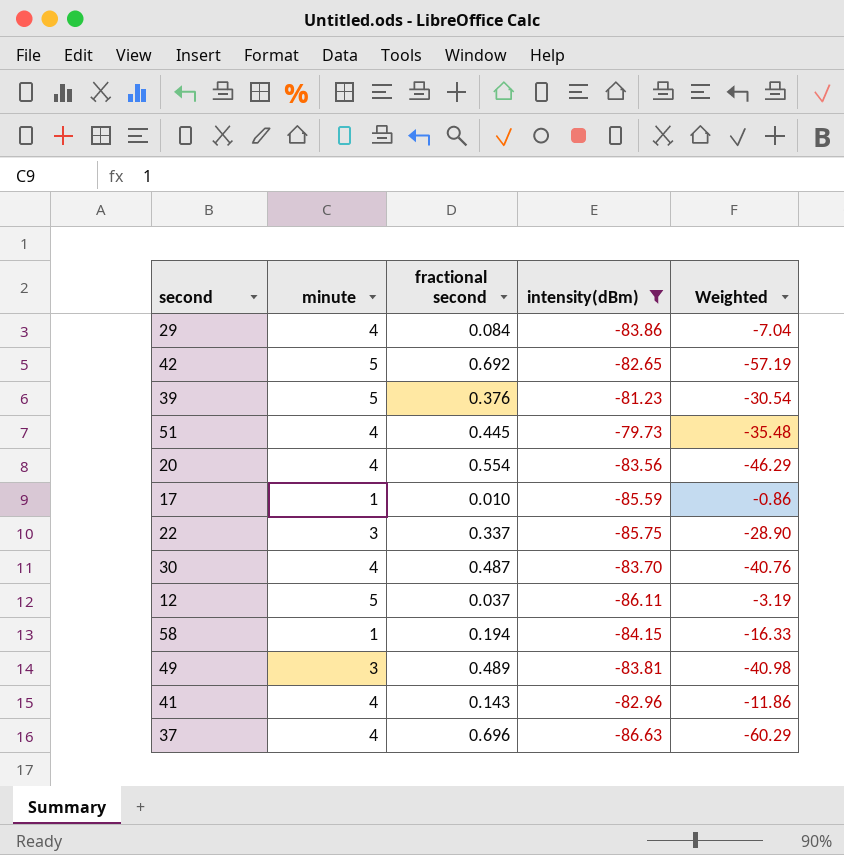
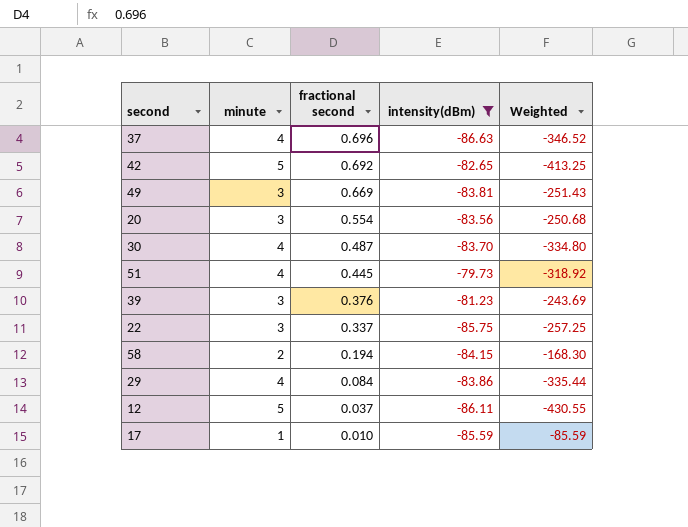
row order: none -> fractional second descending
column Weighted | formula: [fractional second] * [intensity(dBm)] -> [minute] * [intensity(dBm)]
row 41: 4 | 0.143 | -82.96 | -11.86 -> none
49 | fractional second: 0.489 -> 0.669
20 | minute: 4 -> 3
39 | minute: 5 -> 3
58 | minute: 1 -> 2

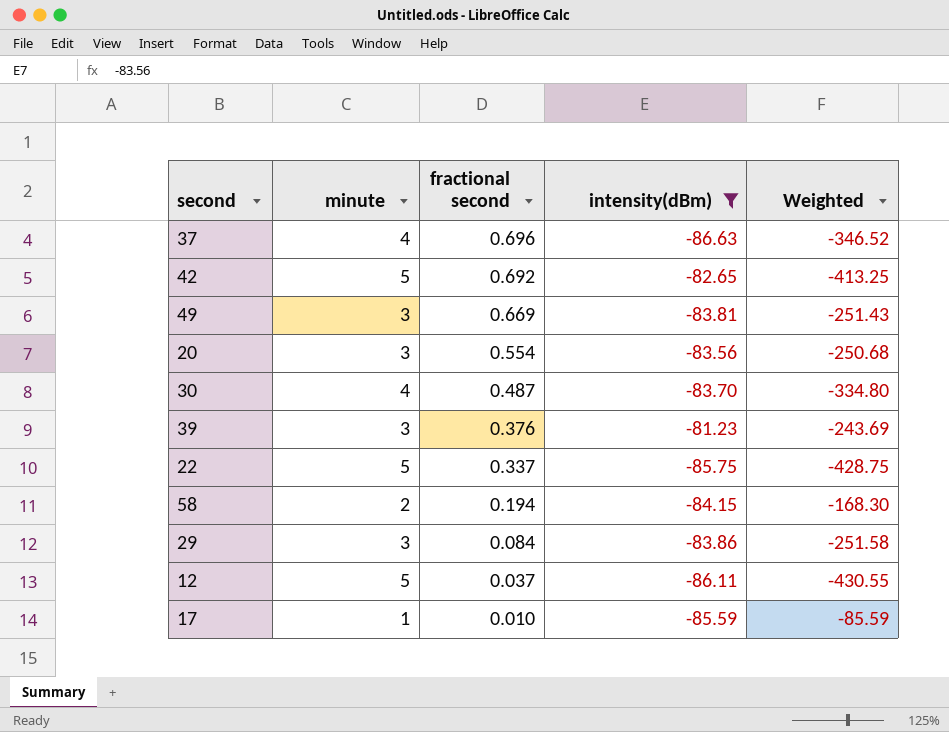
row 51: 4 | 0.445 | -79.73 | -318.92 -> none
22 | minute: 3 -> 5
22 | Weighted: -257.25 -> -428.75
29 | minute: 4 -> 3
29 | Weighted: -335.44 -> -251.58

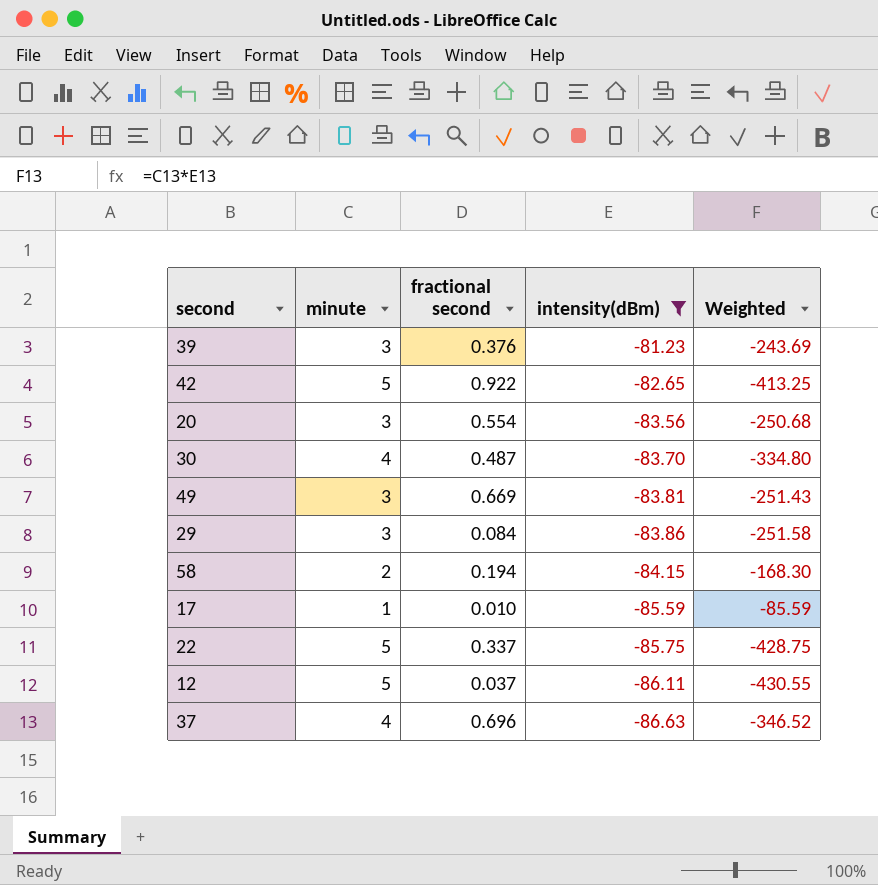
row order: fractional second descending -> intensity(dBm) descending
42 | fractional second: 0.692 -> 0.922

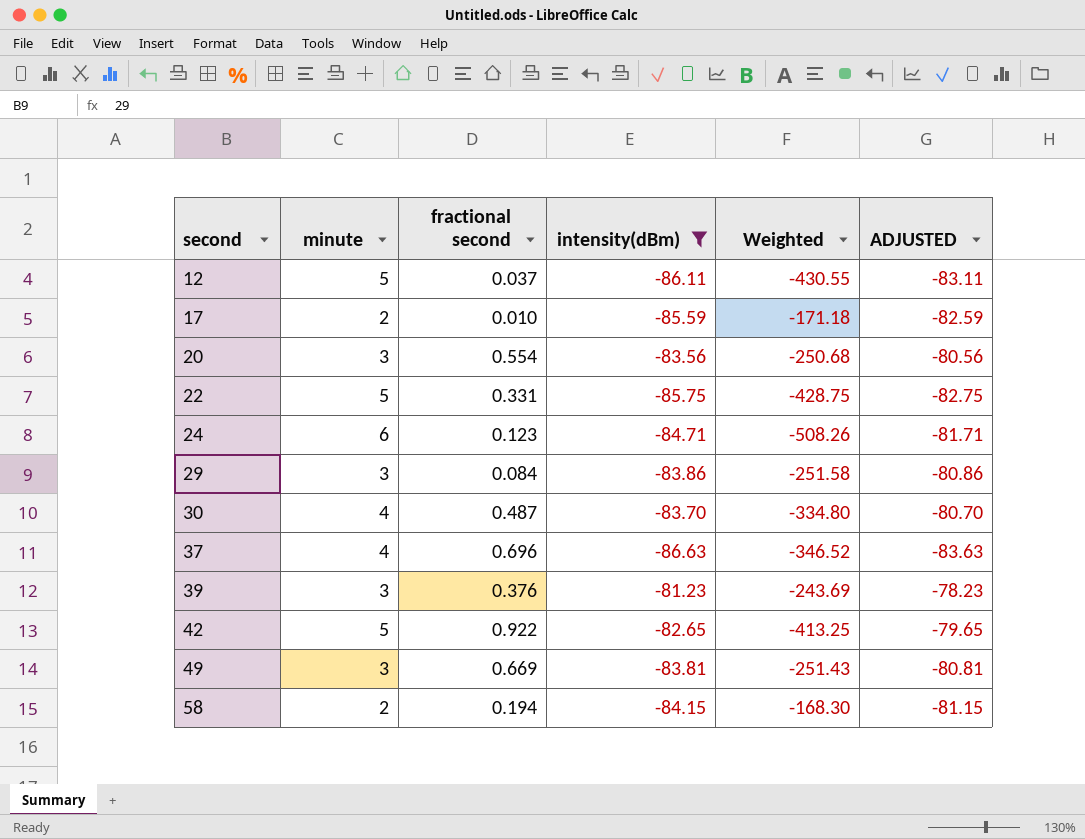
row order: intensity(dBm) descending -> second ascending
column ADJUSTED | formula: none -> [intensity(dBm)] + 3
17 | minute: 1 -> 2
17 | Weighted: -85.59 -> -171.18
22 | fractional second: 0.337 -> 0.331
row 24: none -> 6 | 0.123 | -84.71 | -508.26 | -81.71

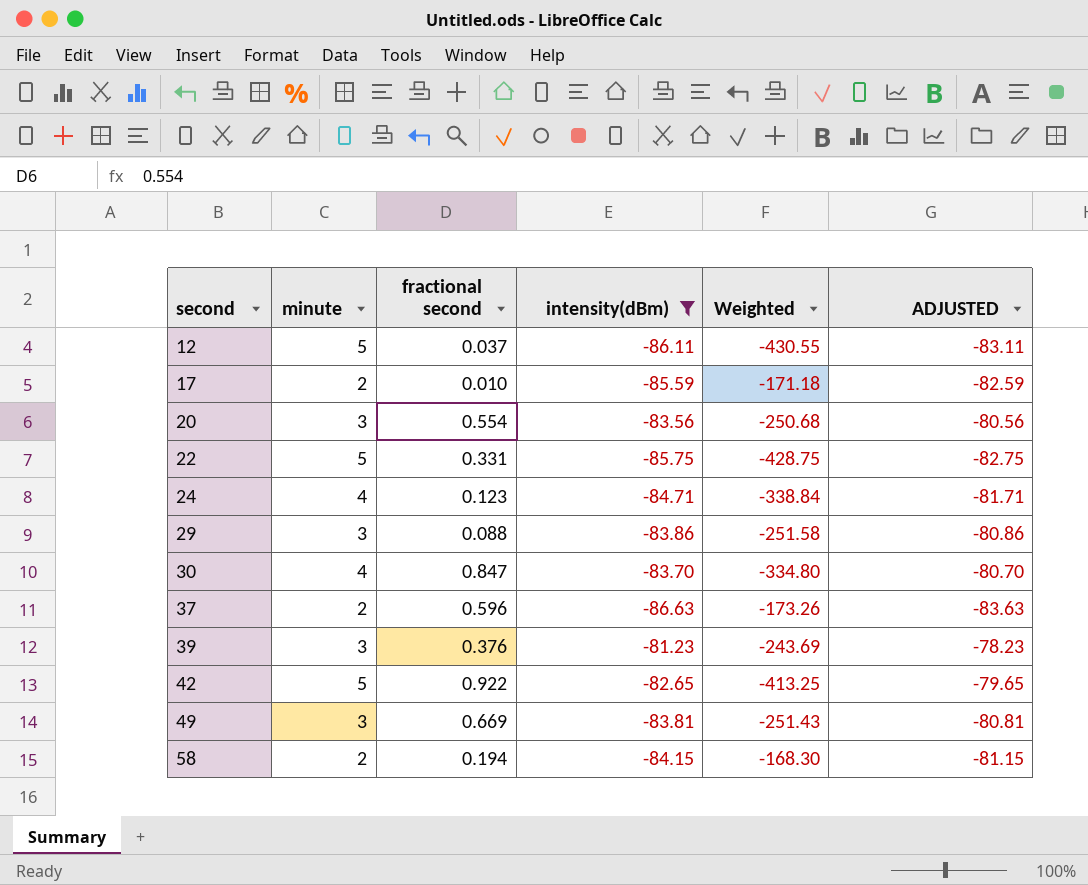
24 | minute: 6 -> 4
24 | Weighted: -508.26 -> -338.84
29 | fractional second: 0.084 -> 0.088
30 | fractional second: 0.487 -> 0.847
37 | minute: 4 -> 2
37 | fractional second: 0.696 -> 0.596
37 | Weighted: -346.52 -> -173.26

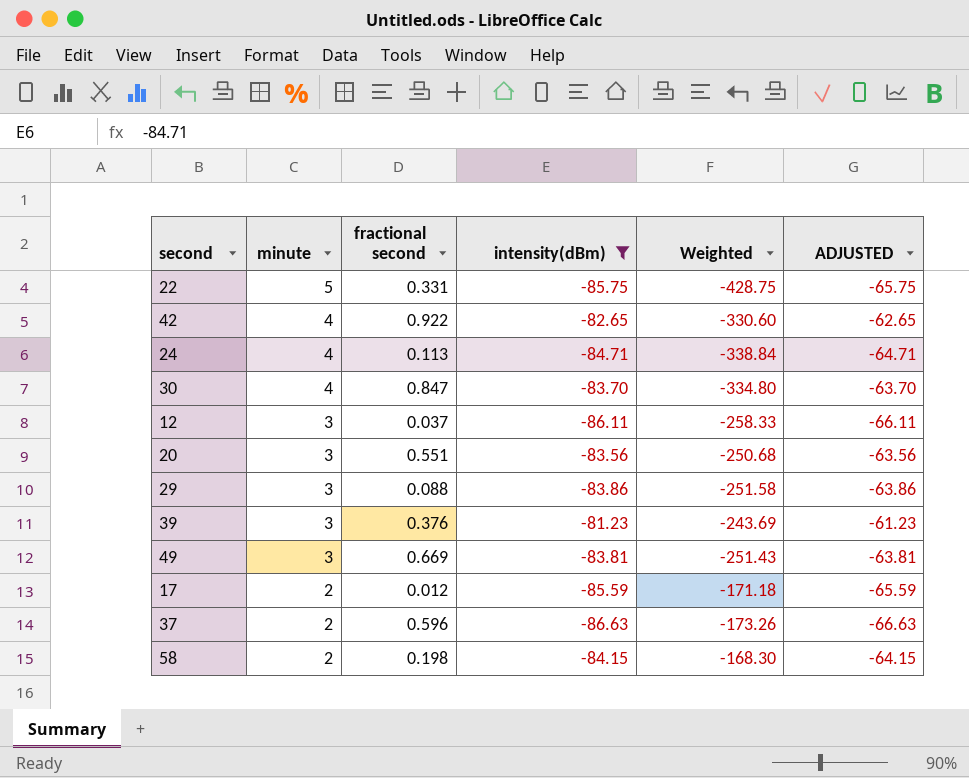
row order: second ascending -> minute descending
column ADJUSTED | formula: [intensity(dBm)] + 3 -> [intensity(dBm)] + 20
42 | minute: 5 -> 4
42 | Weighted: -413.25 -> -330.60
24 | fractional second: 0.123 -> 0.113
12 | minute: 5 -> 3
12 | Weighted: -430.55 -> -258.33
20 | fractional second: 0.554 -> 0.551
17 | fractional second: 0.010 -> 0.012
58 | fractional second: 0.194 -> 0.198

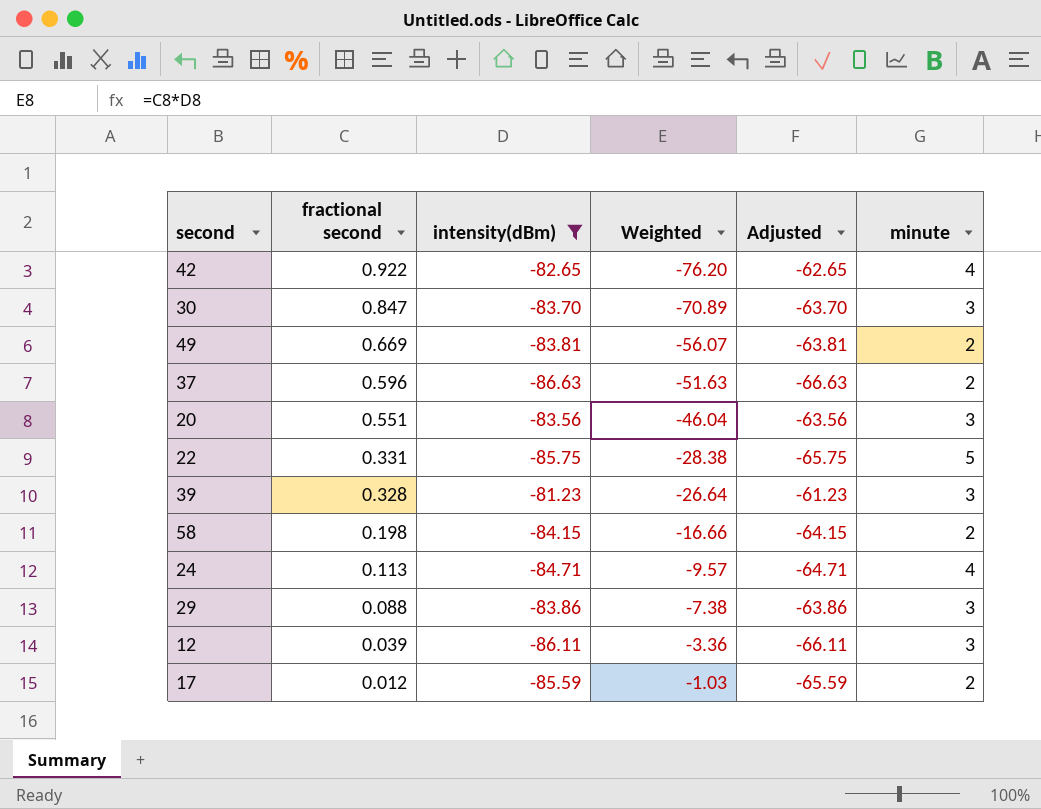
row order: minute descending -> fractional second descending
column Weighted | formula: [minute] * [intensity(dBm)] -> [fractional second] * [intensity(dBm)]
column name: ADJUSTED -> Adjusted
column minute | position: 2 -> 6
30 | minute: 4 -> 3
49 | minute: 3 -> 2
39 | fractional second: 0.376 -> 0.328
12 | fractional second: 0.037 -> 0.039

